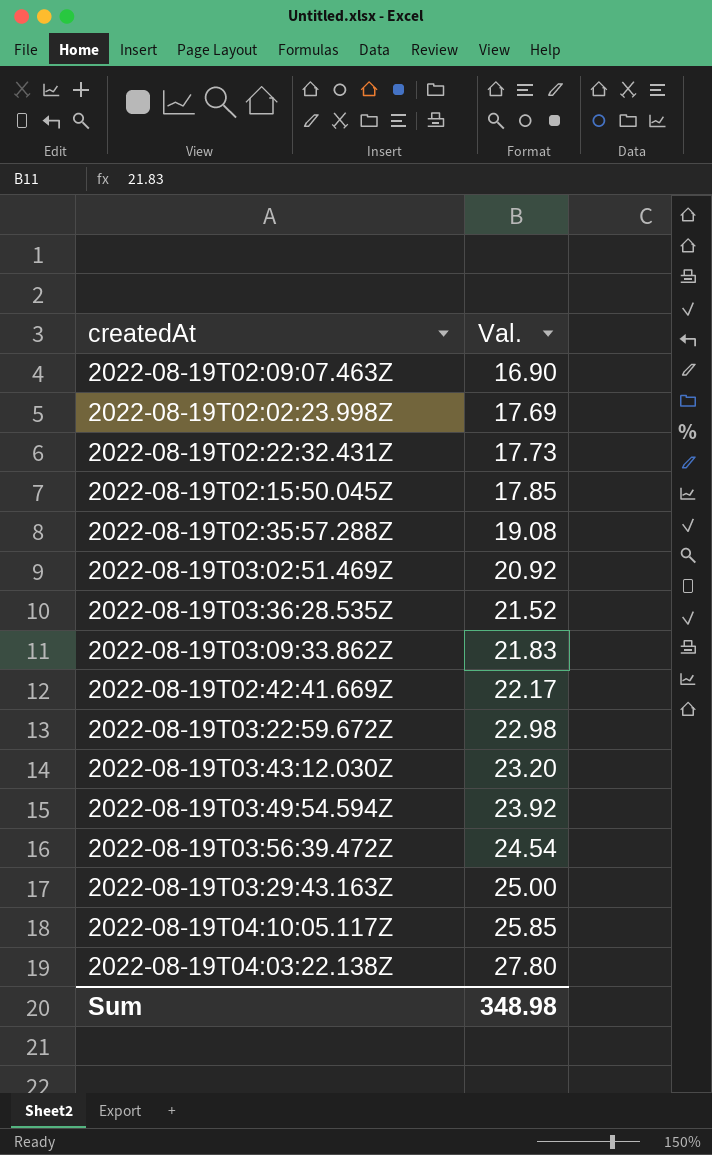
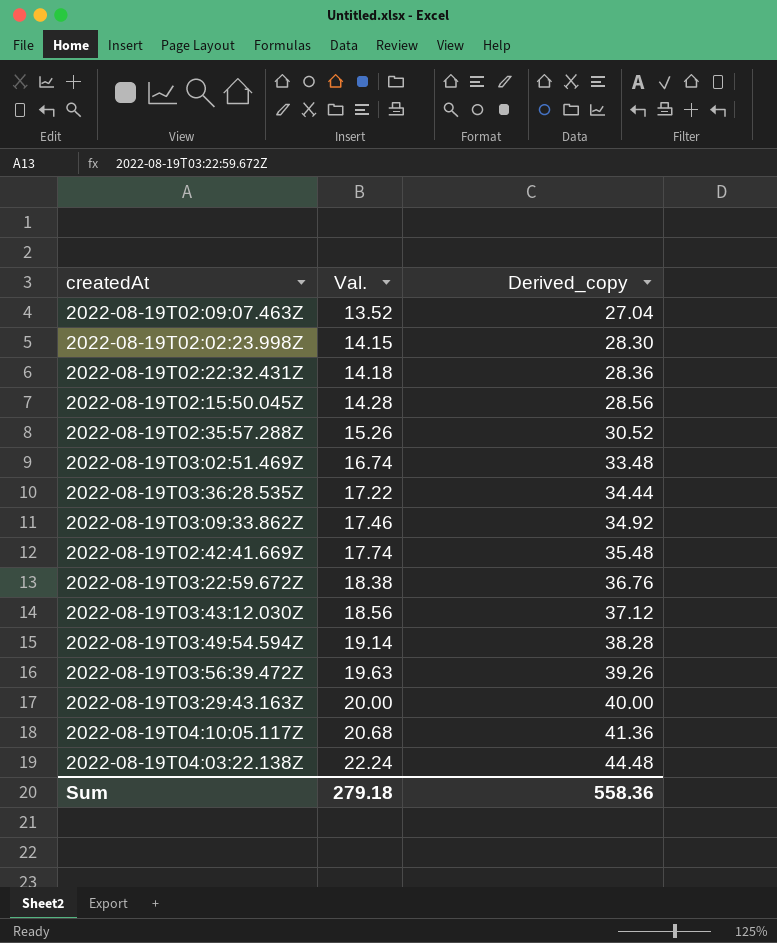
column Derived_copy | formula: none -> [Val.] * 2
2022-08-19T02:09:07.463Z | Val.: 16.90 -> 13.52
2022-08-19T02:02:23.998Z | Val.: 17.69 -> 14.15
2022-08-19T02:22:32.431Z | Val.: 17.73 -> 14.18
2022-08-19T02:15:50.045Z | Val.: 17.85 -> 14.28
2022-08-19T02:35:57.288Z | Val.: 19.08 -> 15.26
2022-08-19T03:02:51.469Z | Val.: 20.92 -> 16.74
2022-08-19T03:36:28.535Z | Val.: 21.52 -> 17.22
2022-08-19T03:09:33.862Z | Val.: 21.83 -> 17.46
2022-08-19T02:42:41.669Z | Val.: 22.17 -> 17.74
2022-08-19T03:22:59.672Z | Val.: 22.98 -> 18.38
2022-08-19T03:43:12.030Z | Val.: 23.20 -> 18.56
2022-08-19T03:49:54.594Z | Val.: 23.92 -> 19.14
2022-08-19T03:56:39.472Z | Val.: 24.54 -> 19.63
2022-08-19T03:29:43.163Z | Val.: 25.00 -> 20.00
2022-08-19T04:10:05.117Z | Val.: 25.85 -> 20.68
2022-08-19T04:03:22.138Z | Val.: 27.80 -> 22.24
Sum | Val.: 348.98 -> 279.18

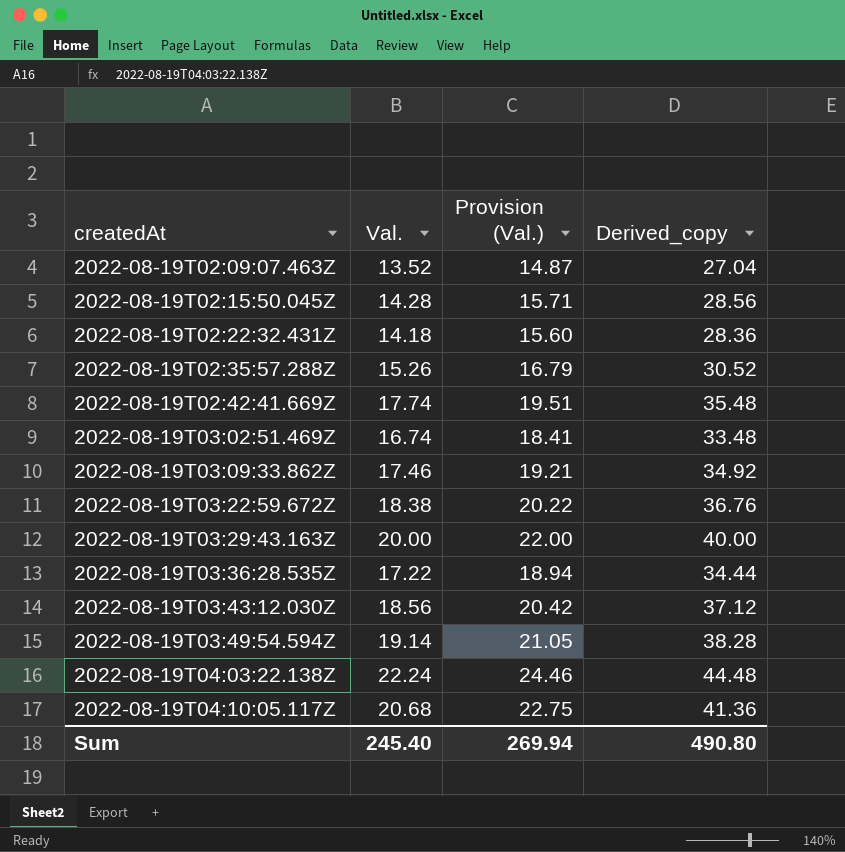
row order: Val. ascending -> createdAt ascending
column Provision (Val.) | formula: none -> [Val.] * 1.1
row 2022-08-19T02:02:23.998Z: 14.15 | 28.30 -> none
row 2022-08-19T03:56:39.472Z: 19.63 | 39.26 -> none
Sum | Val.: 279.18 -> 245.40
Sum | Derived_copy: 558.36 -> 490.80

